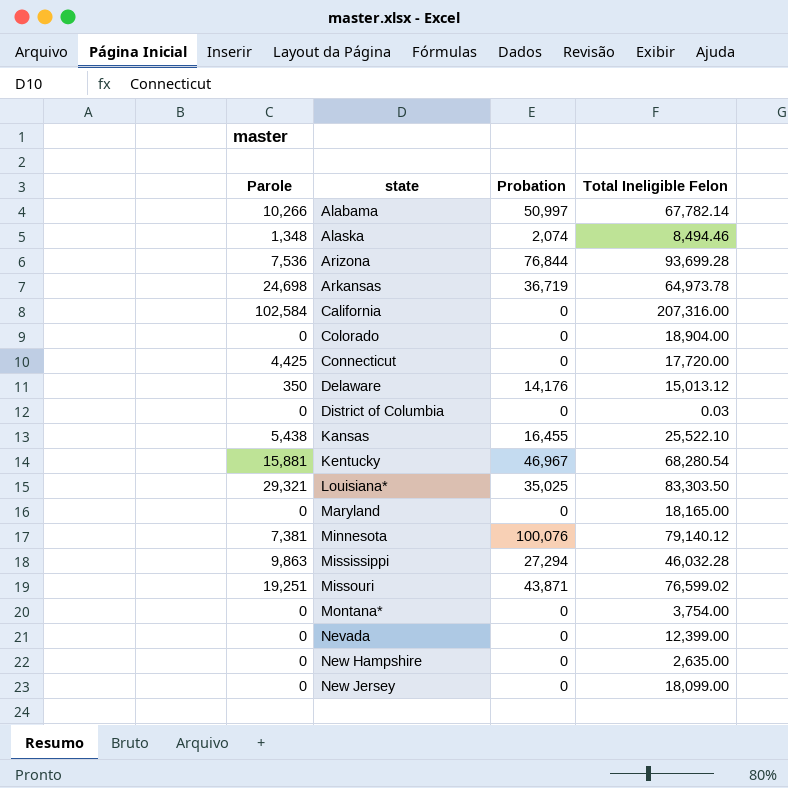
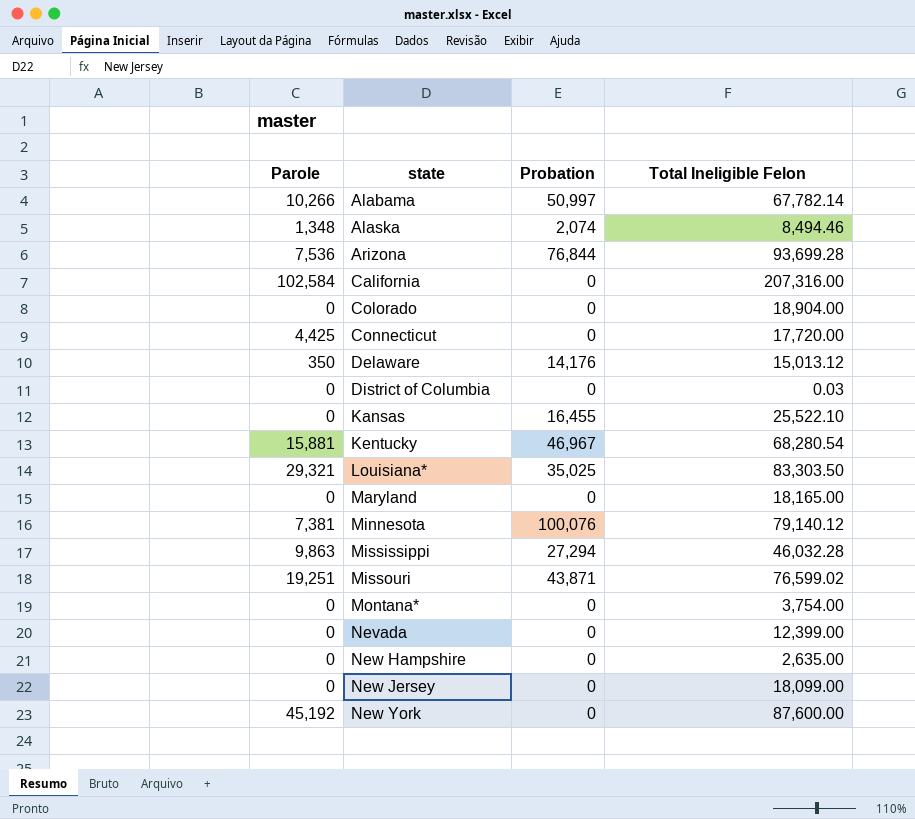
row Arkansas: 24,698 | 36,719 | 64,973.78 -> none
Kansas | Parole: 5,438 -> 0
row New York: none -> 45,192 | 0 | 87,600.00

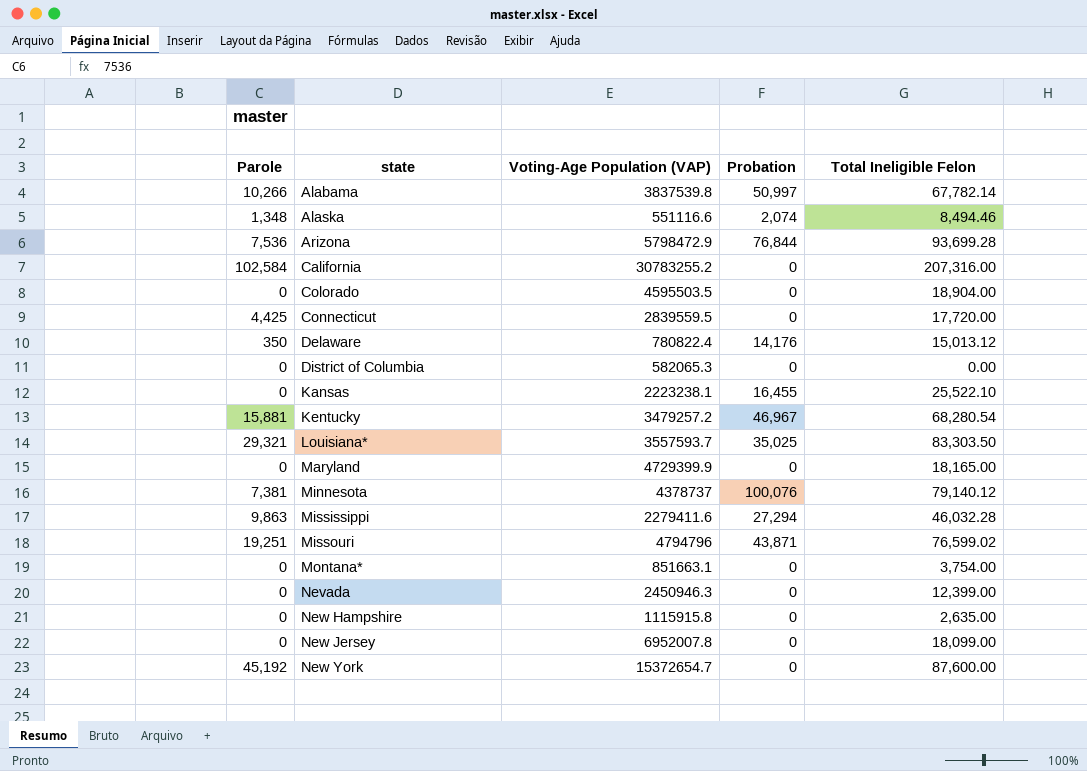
column Voting-Age Population (VAP) | position: none -> 3
District of Columbia | Total Ineligible Felon: 0.03 -> 0.00

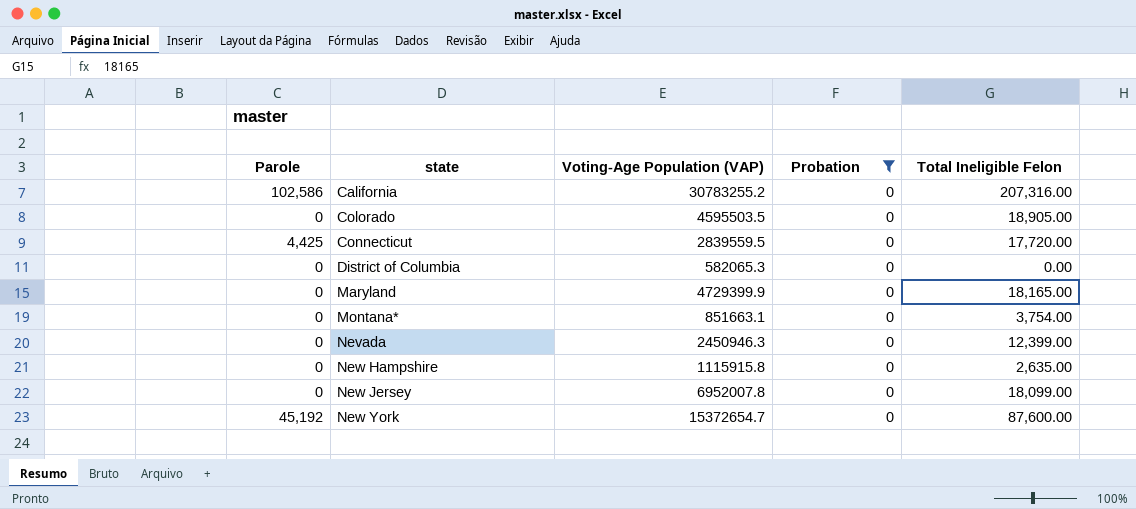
filter: none -> Probation = 0
California | Parole: 102,584 -> 102,586
Colorado | Total Ineligible Felon: 18,904.00 -> 18,905.00

